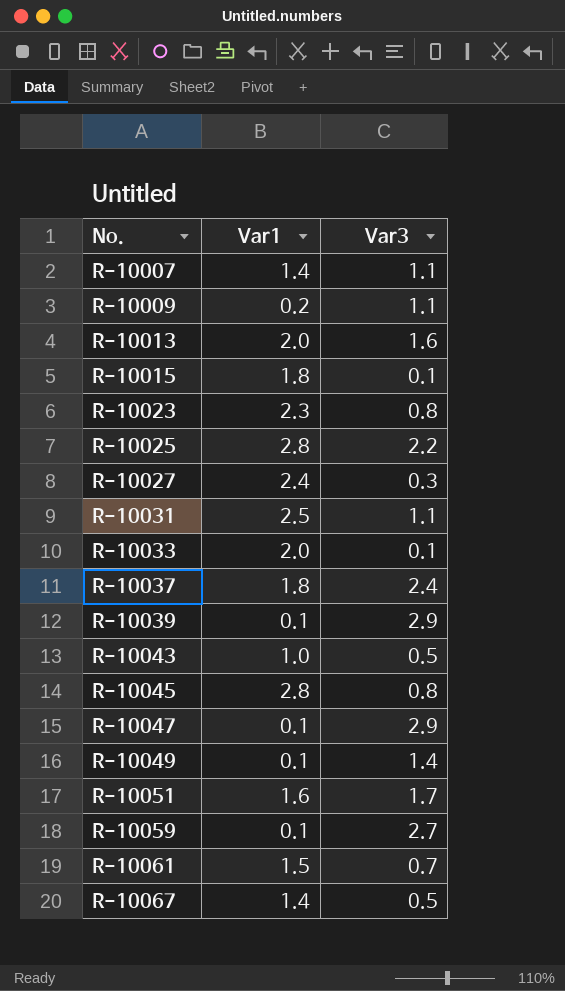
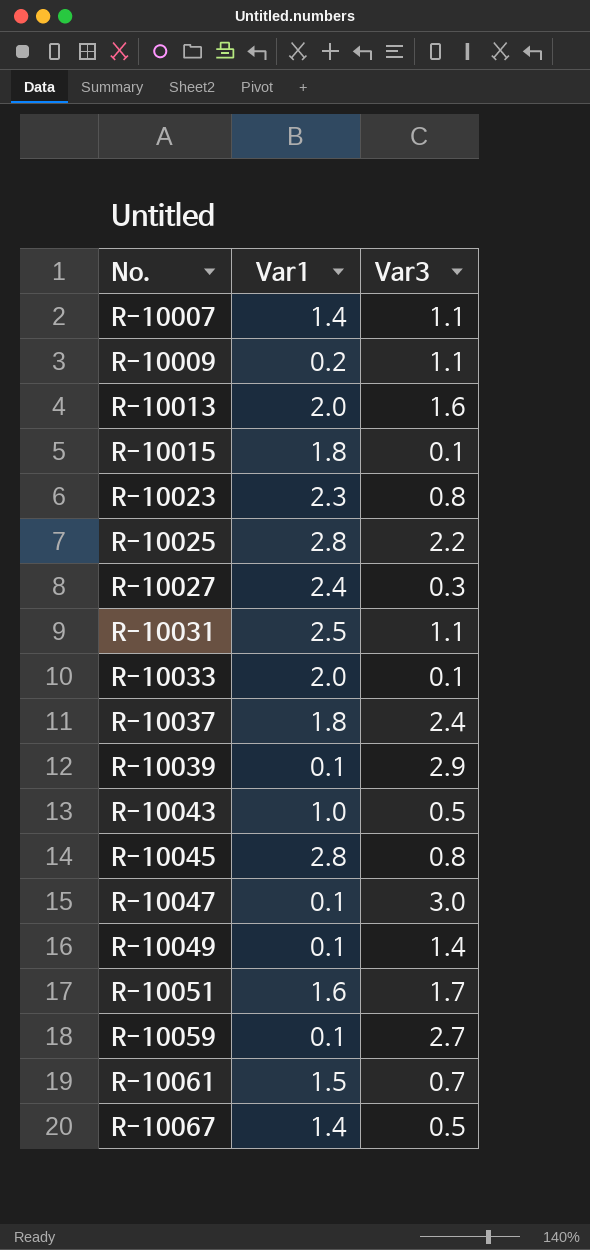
R-10047 | Var3: 2.9 -> 3.0

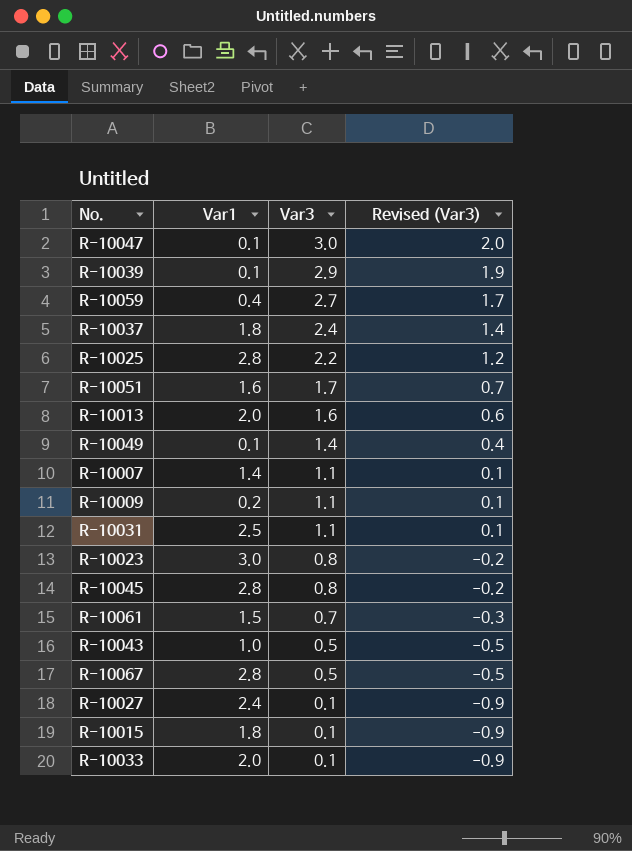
row order: No. ascending -> Var3 descending
column Revised (Var3) | formula: none -> [Var3] - 1
R-10059 | Var1: 0.1 -> 0.4
R-10023 | Var1: 2.3 -> 3.0
R-10067 | Var1: 1.4 -> 2.8
R-10027 | Var3: 0.3 -> 0.1

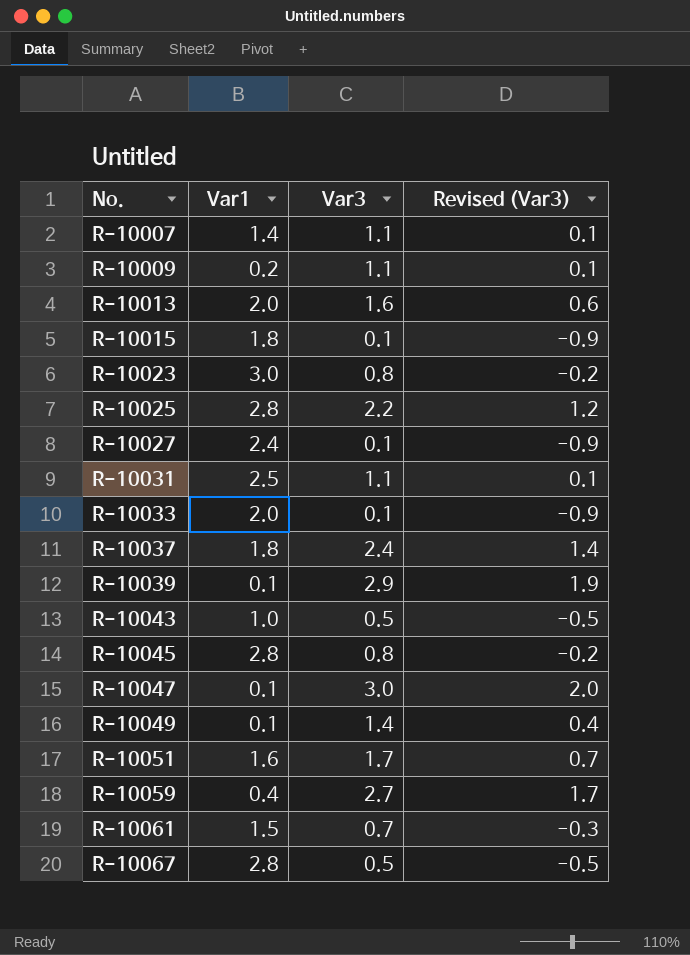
row order: Var3 descending -> No. ascending

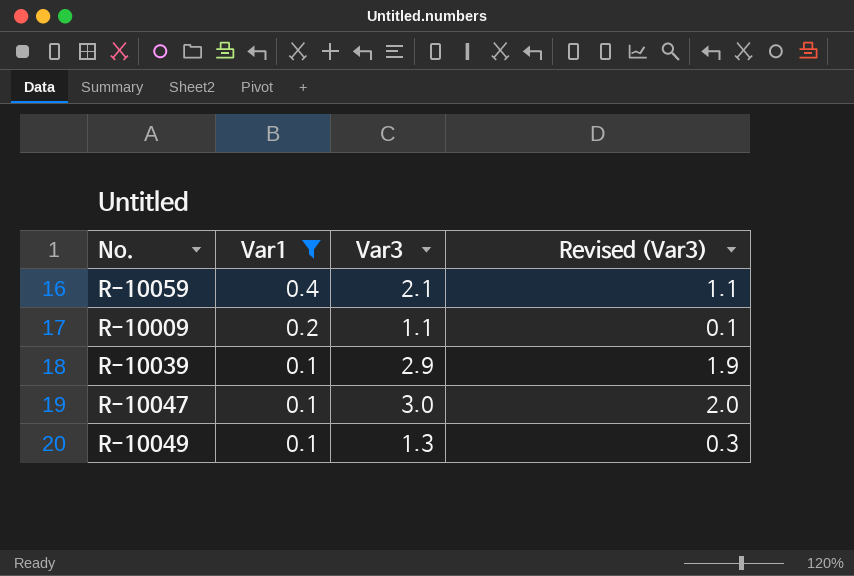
filter: none -> Var1 <= 0.4
row order: No. ascending -> Var1 descending
R-10059 | Var3: 2.7 -> 2.1
R-10059 | Revised (Var3): 1.7 -> 1.1
R-10049 | Var3: 1.4 -> 1.3
R-10049 | Revised (Var3): 0.4 -> 0.3

